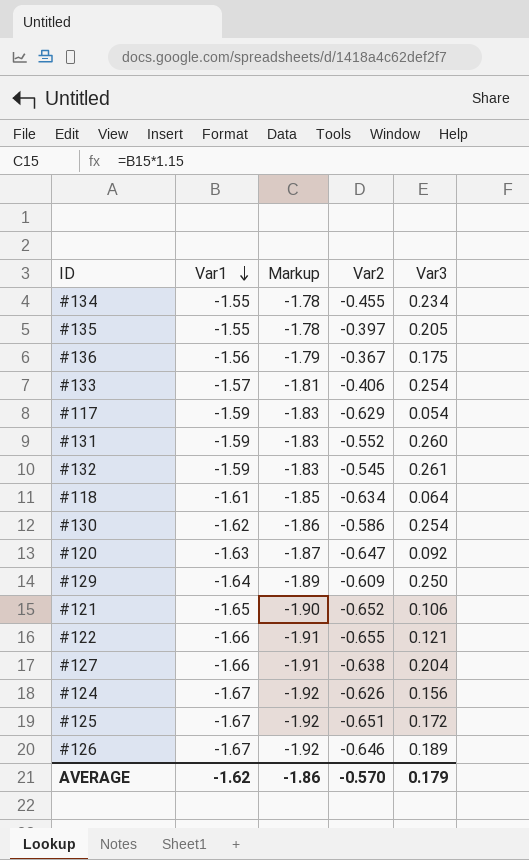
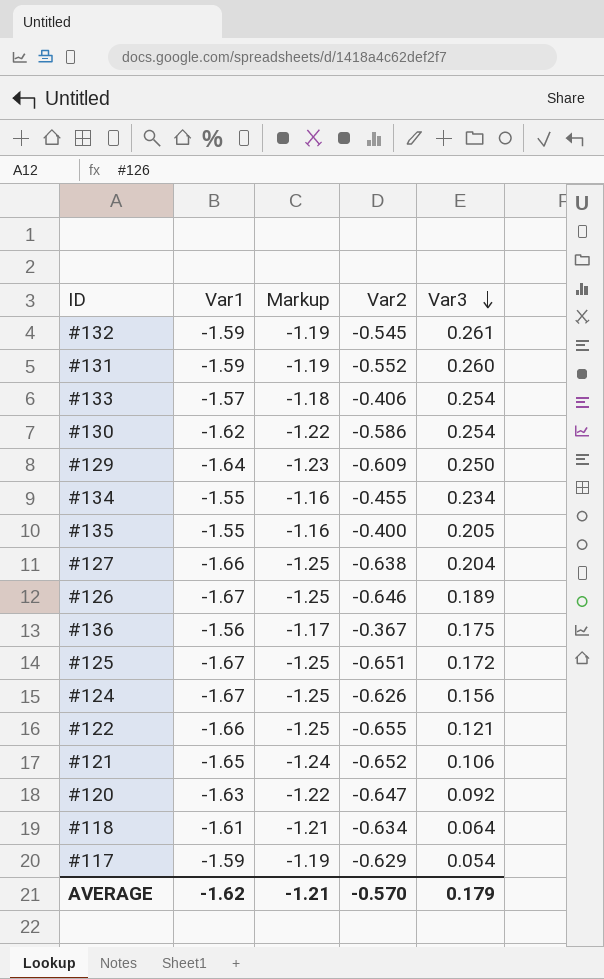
row order: Var1 descending -> Var3 descending
column Markup | formula: [Var1] * 1.15 -> [Var1] * 0.75
#135 | Var2: -0.397 -> -0.400
AVERAGE | Markup: -1.86 -> -1.21

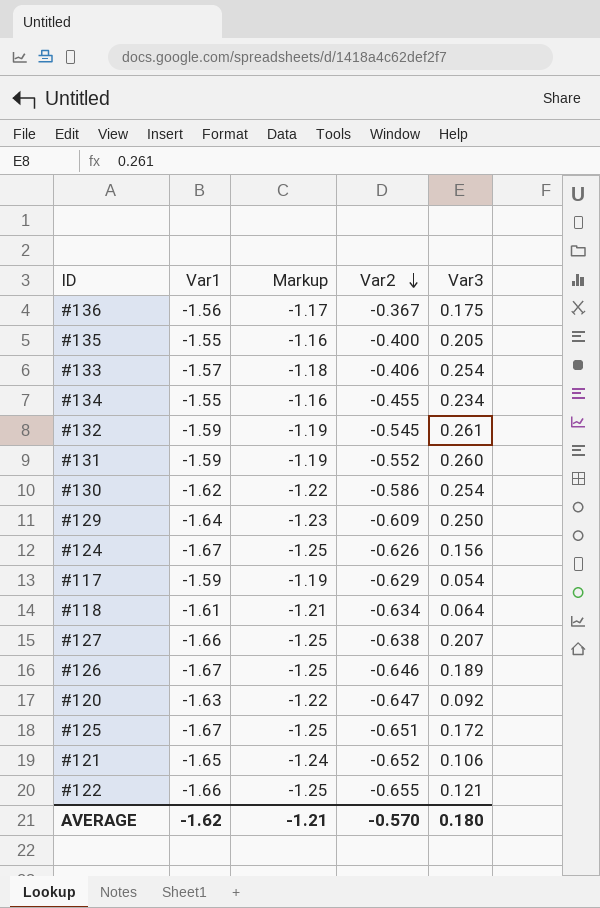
row order: Var3 descending -> Var2 descending
#127 | Var3: 0.204 -> 0.207
AVERAGE | Var3: 0.179 -> 0.180

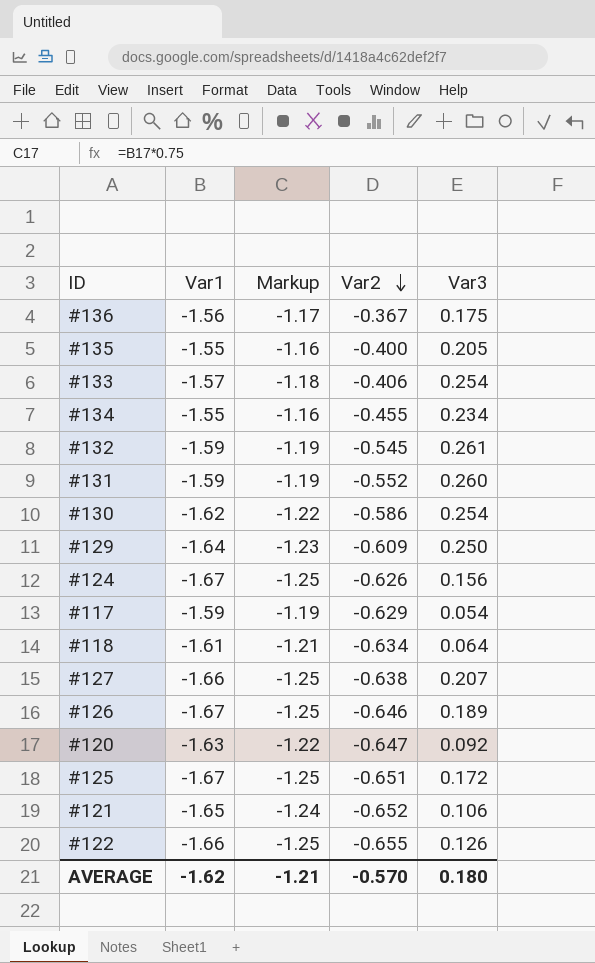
#122 | Var3: 0.121 -> 0.126

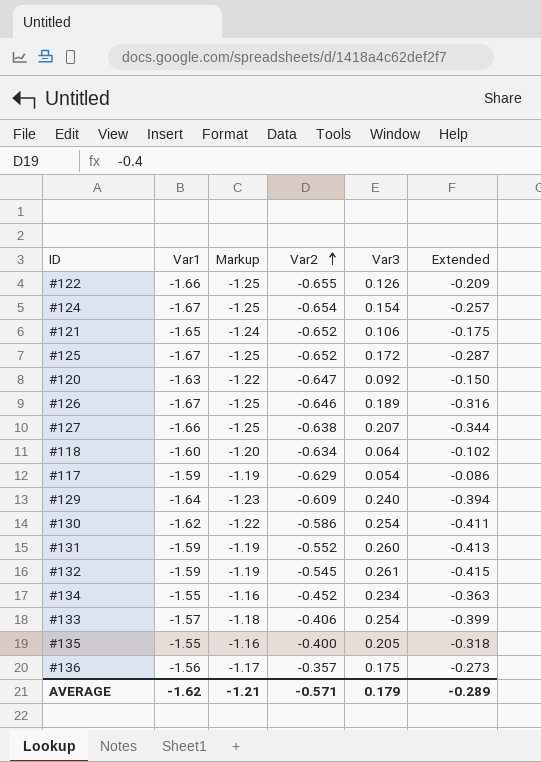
row order: Var2 descending -> Var2 ascending
column Extended | formula: none -> [Var1] * [Var3]
#124 | Var2: -0.626 -> -0.654
#124 | Var3: 0.156 -> 0.154
#125 | Var2: -0.651 -> -0.652
#118 | Var1: -1.61 -> -1.60
#118 | Markup: -1.21 -> -1.20
#129 | Var3: 0.250 -> 0.240
#134 | Var2: -0.455 -> -0.452
#136 | Var2: -0.367 -> -0.357
AVERAGE | Var2: -0.570 -> -0.571
AVERAGE | Var3: 0.180 -> 0.179

